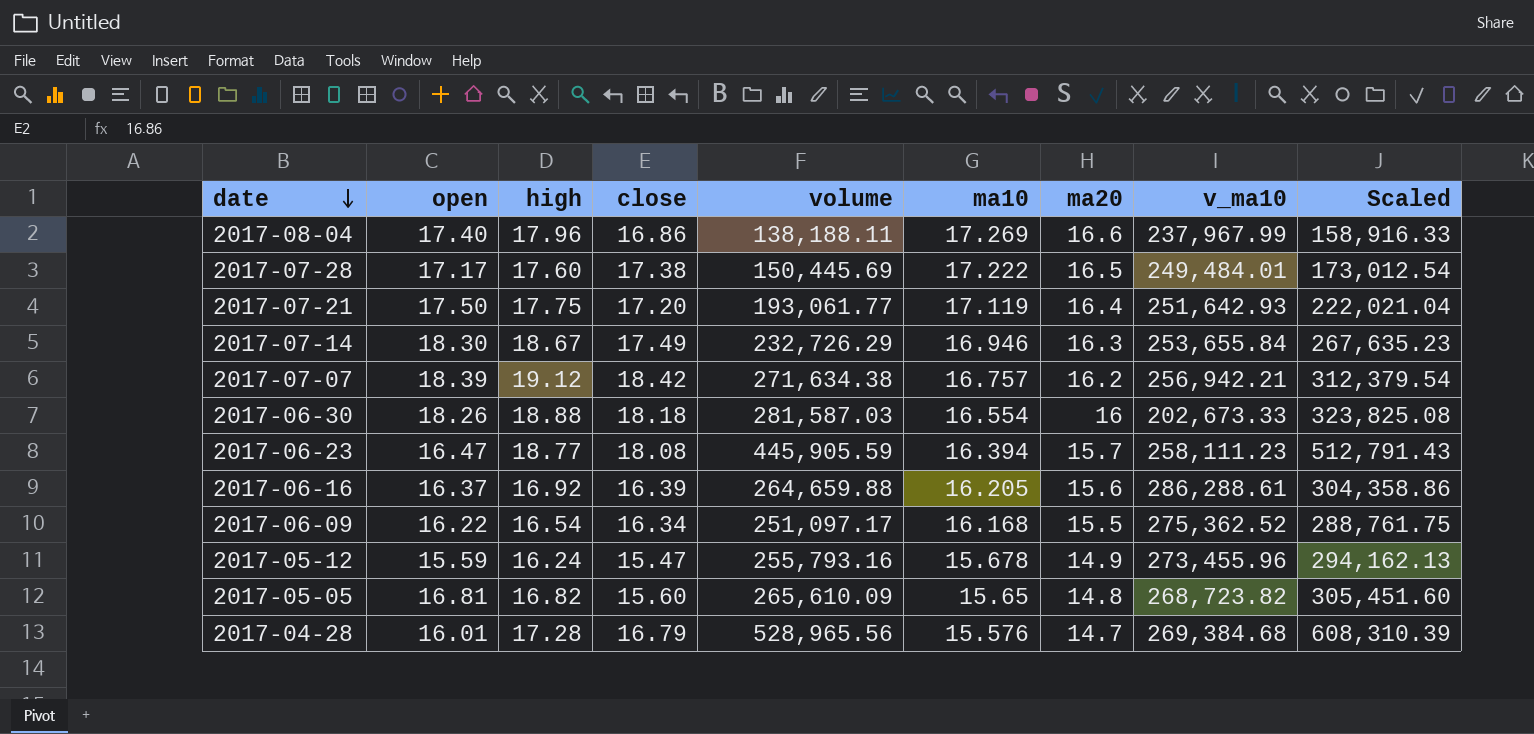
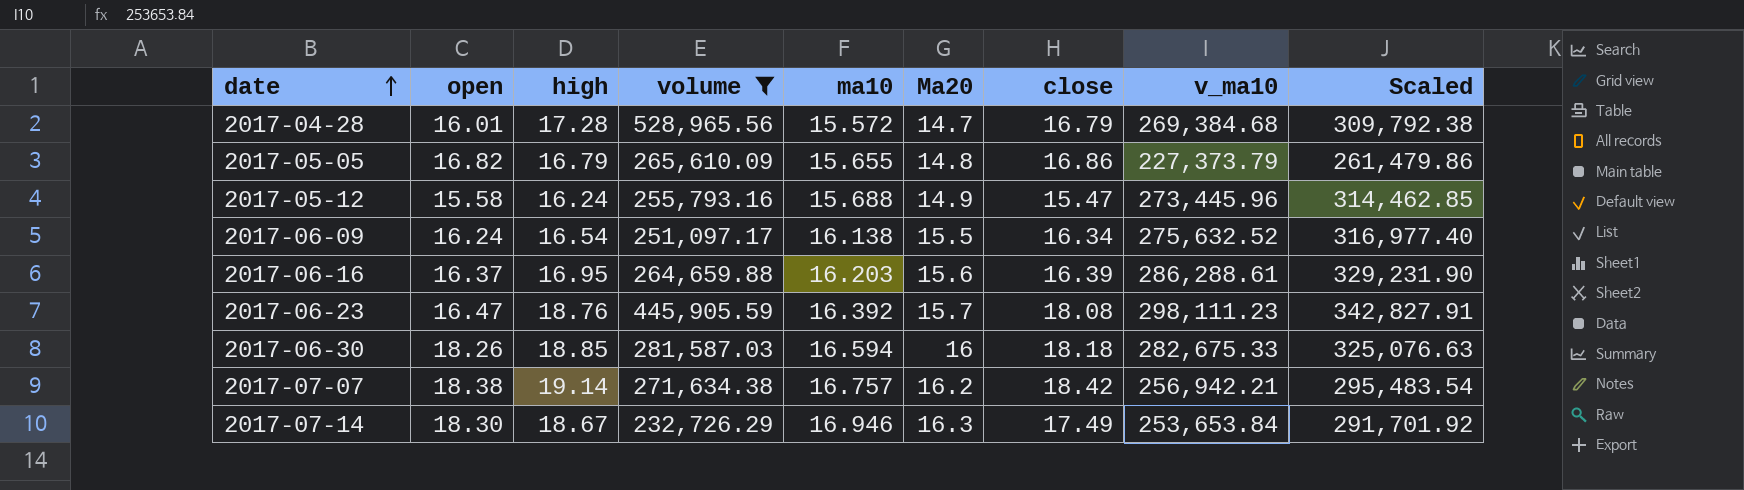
filter: none -> volume >= 232,726.29
row order: date descending -> date ascending
column name: ma20 -> Ma20
column close | position: 4 -> 7
column Scaled | formula: [volume] * 1.15 -> [v_ma10] * 1.15
2017-04-28 | ma10: 15.576 -> 15.572
2017-05-05 | open: 16.81 -> 16.82
2017-05-05 | high: 16.82 -> 16.79
2017-05-05 | ma10: 15.65 -> 15.655
2017-05-05 | close: 15.60 -> 16.86
2017-05-05 | v_ma10: 268,723.82 -> 227,373.79
2017-05-12 | open: 15.59 -> 15.58
2017-05-12 | ma10: 15.678 -> 15.688
2017-05-12 | v_ma10: 273,455.96 -> 273,445.96
2017-06-09 | open: 16.22 -> 16.24
2017-06-09 | ma10: 16.168 -> 16.138
2017-06-09 | v_ma10: 275,362.52 -> 275,632.52
2017-06-16 | high: 16.92 -> 16.95
2017-06-16 | ma10: 16.205 -> 16.203
2017-06-23 | high: 18.77 -> 18.76
2017-06-23 | ma10: 16.394 -> 16.392
2017-06-23 | v_ma10: 258,111.23 -> 298,111.23
2017-06-30 | high: 18.88 -> 18.85
2017-06-30 | ma10: 16.554 -> 16.594
2017-06-30 | v_ma10: 202,673.33 -> 282,675.33
2017-07-07 | open: 18.39 -> 18.38
2017-07-07 | high: 19.12 -> 19.14
2017-07-14 | v_ma10: 253,655.84 -> 253,653.84

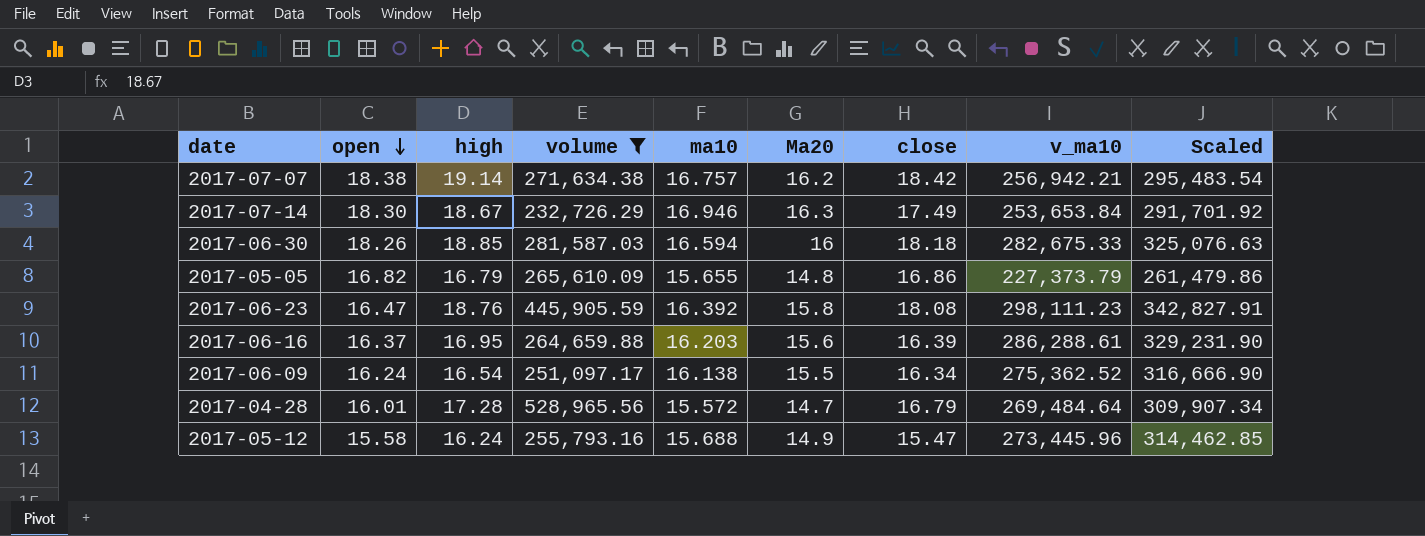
row order: date ascending -> open descending
2017-06-23 | Ma20: 15.7 -> 15.8
2017-06-09 | v_ma10: 275,632.52 -> 275,362.52
2017-06-09 | Scaled: 316,977.40 -> 316,666.90
2017-04-28 | v_ma10: 269,384.68 -> 269,484.64
2017-04-28 | Scaled: 309,792.38 -> 309,907.34

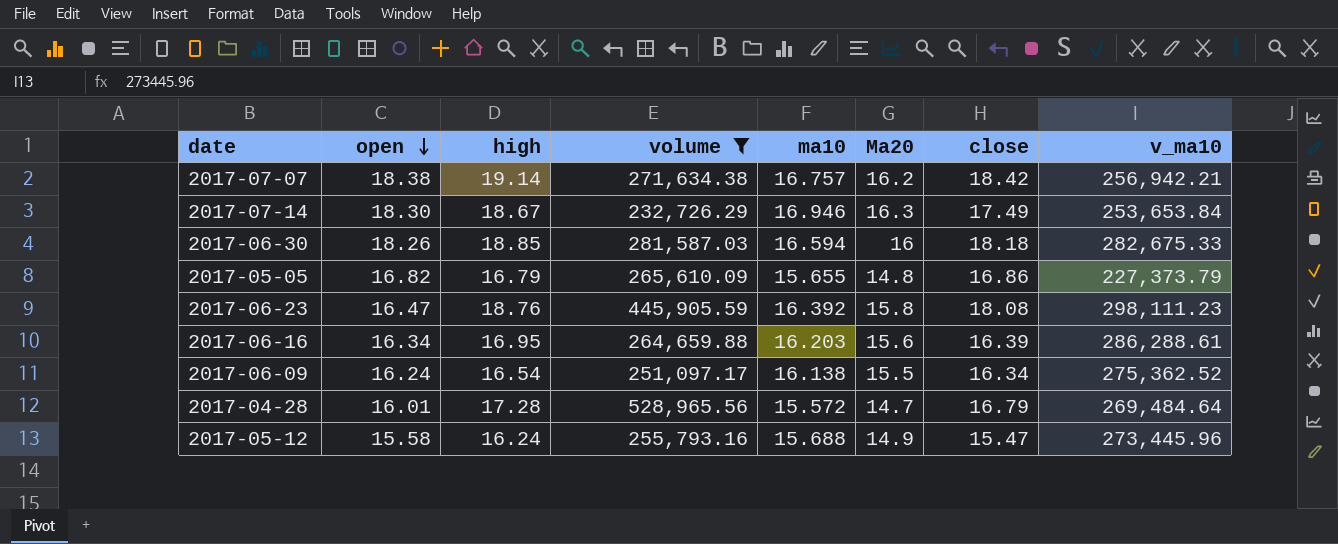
column Scaled | formula: [v_ma10] * 1.15 -> none
2017-06-16 | open: 16.37 -> 16.34

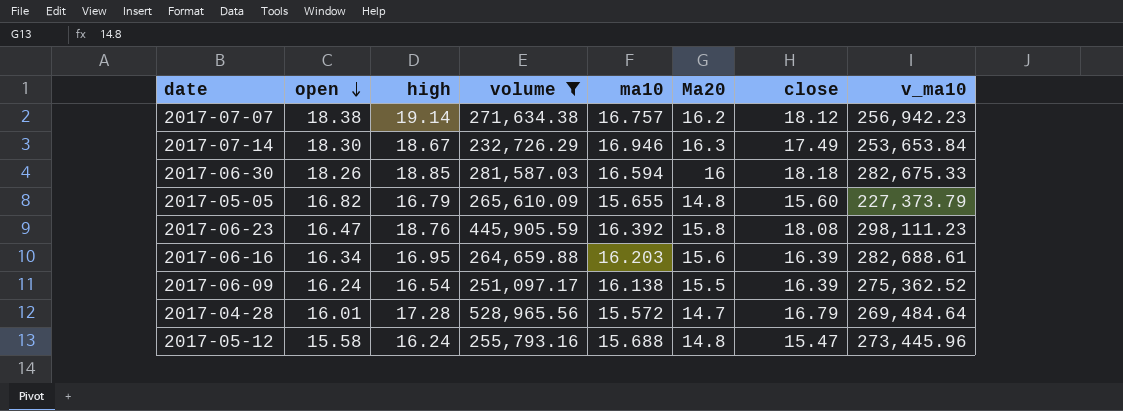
2017-07-07 | close: 18.42 -> 18.12
2017-07-07 | v_ma10: 256,942.21 -> 256,942.23
2017-05-05 | close: 16.86 -> 15.60
2017-06-16 | v_ma10: 286,288.61 -> 282,688.61
2017-06-09 | close: 16.34 -> 16.39
2017-05-12 | Ma20: 14.9 -> 14.8

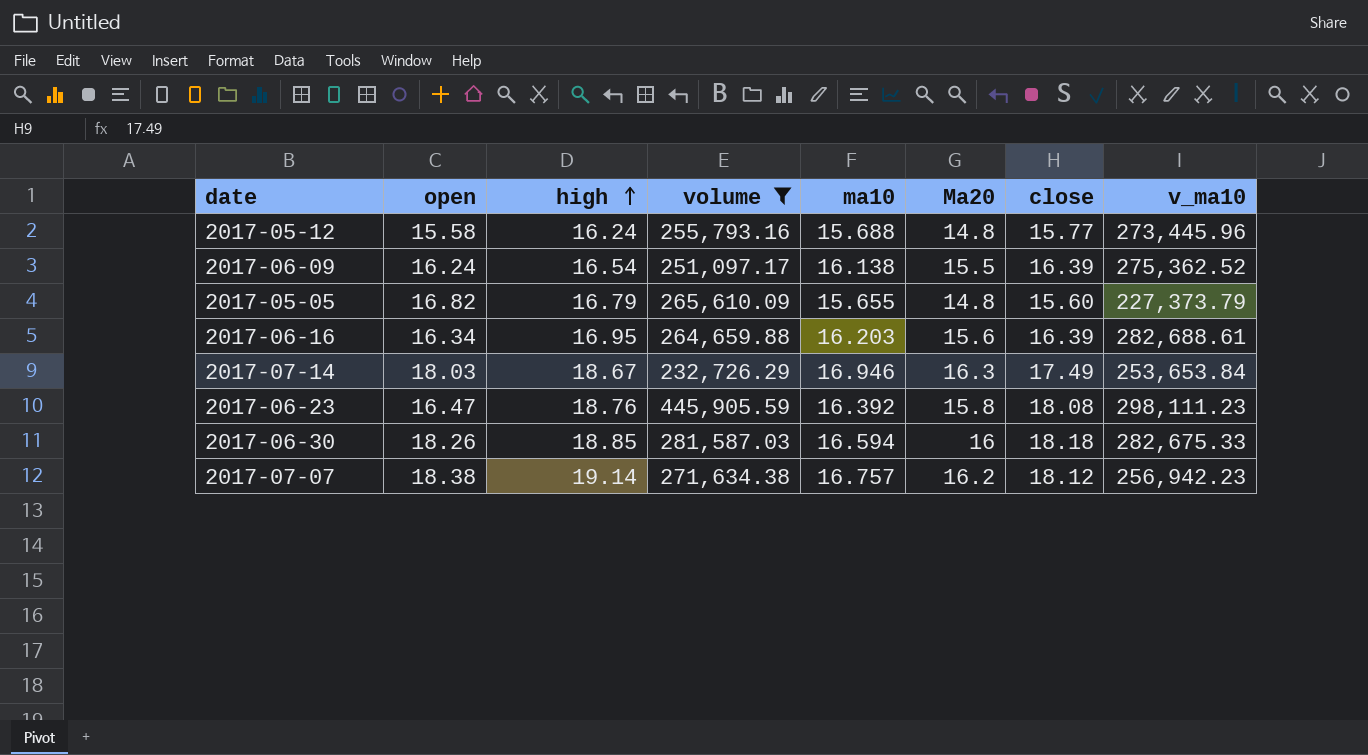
row order: open descending -> high ascending
row 2017-04-28: 16.01 | 17.28 | 528,965.56 | 15.572 | 14.7 | 16.79 | 269,484.64 -> none
2017-05-12 | close: 15.47 -> 15.77
2017-07-14 | open: 18.30 -> 18.03

